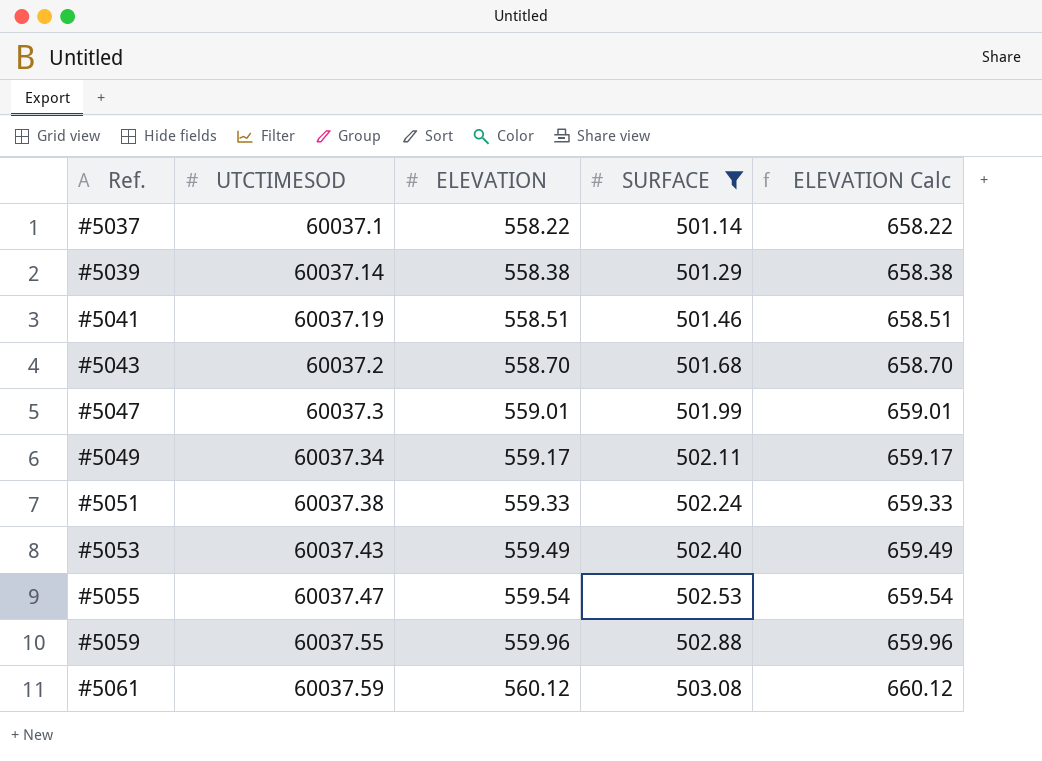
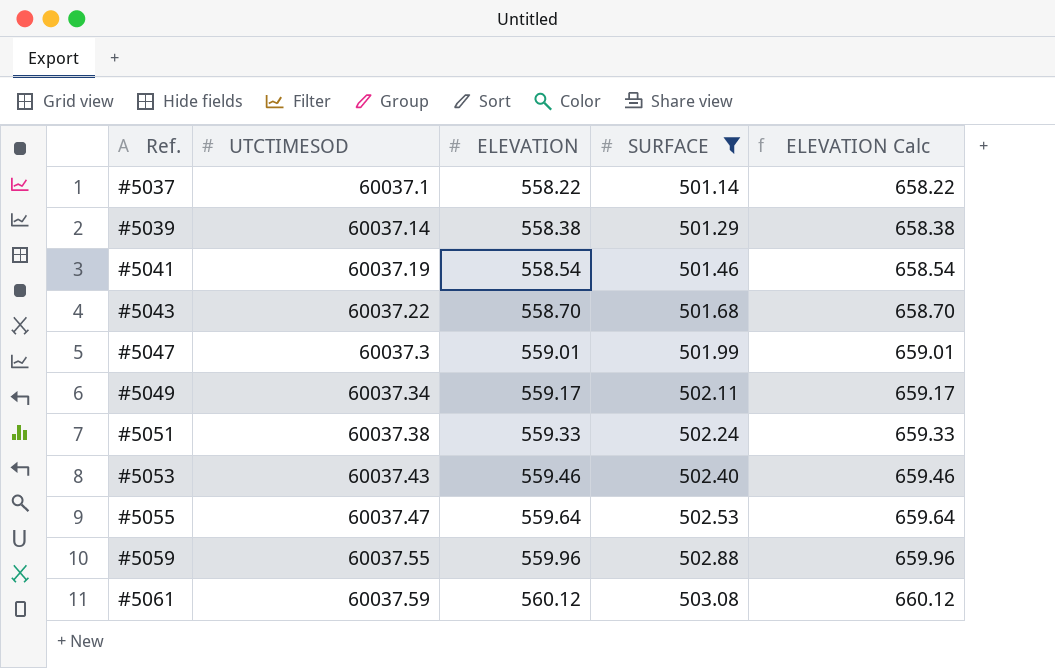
#5041 | ELEVATION: 558.51 -> 558.54
#5041 | ELEVATION Calc: 658.51 -> 658.54
#5043 | UTCTIMESOD: 60037.2 -> 60037.22
#5053 | ELEVATION: 559.49 -> 559.46
#5053 | ELEVATION Calc: 659.49 -> 659.46
#5055 | ELEVATION: 559.54 -> 559.64
#5055 | ELEVATION Calc: 659.54 -> 659.64

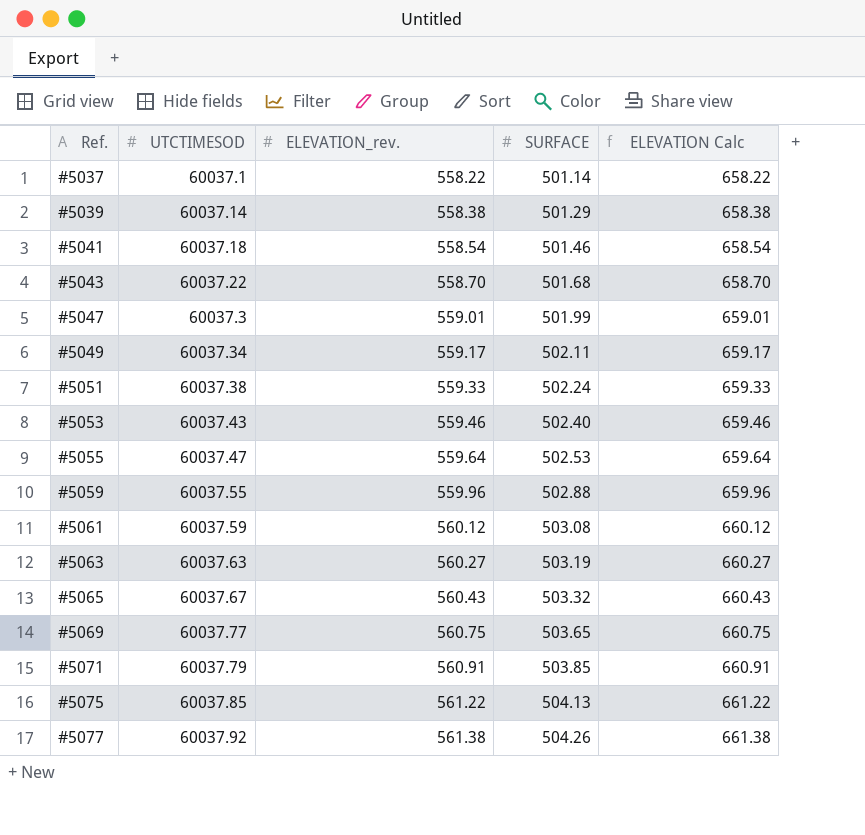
filter: SURFACE <= 503.08 -> none
column name: ELEVATION -> ELEVATION_rev.
#5041 | UTCTIMESOD: 60037.19 -> 60037.18

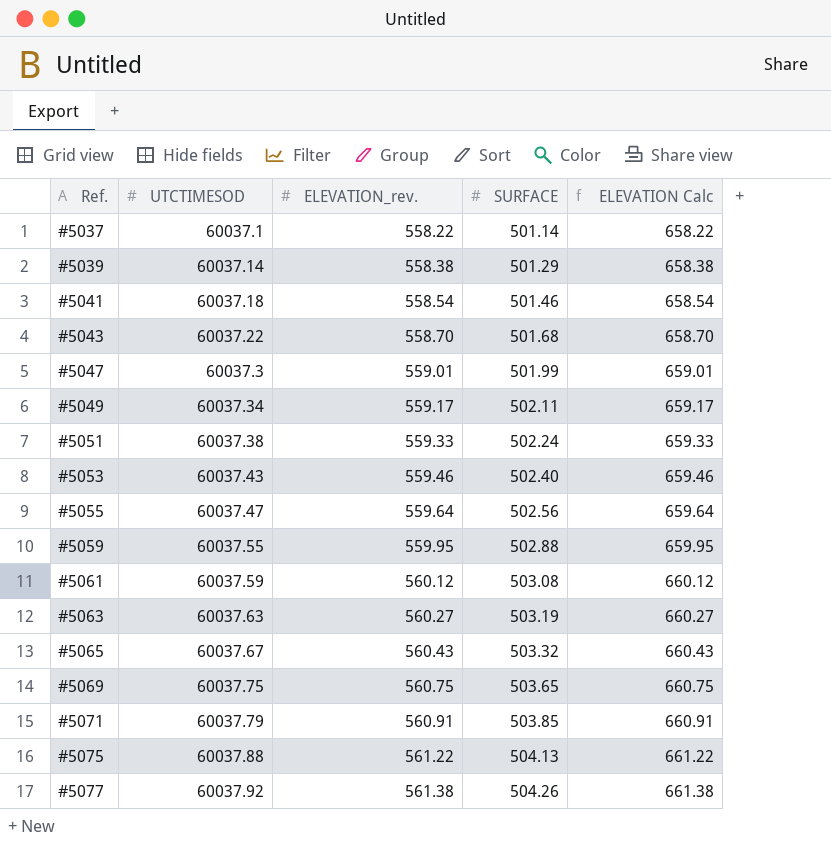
#5055 | SURFACE: 502.53 -> 502.56
#5059 | ELEVATION_rev.: 559.96 -> 559.95
#5059 | ELEVATION Calc: 659.96 -> 659.95
#5069 | UTCTIMESOD: 60037.77 -> 60037.75
#5075 | UTCTIMESOD: 60037.85 -> 60037.88

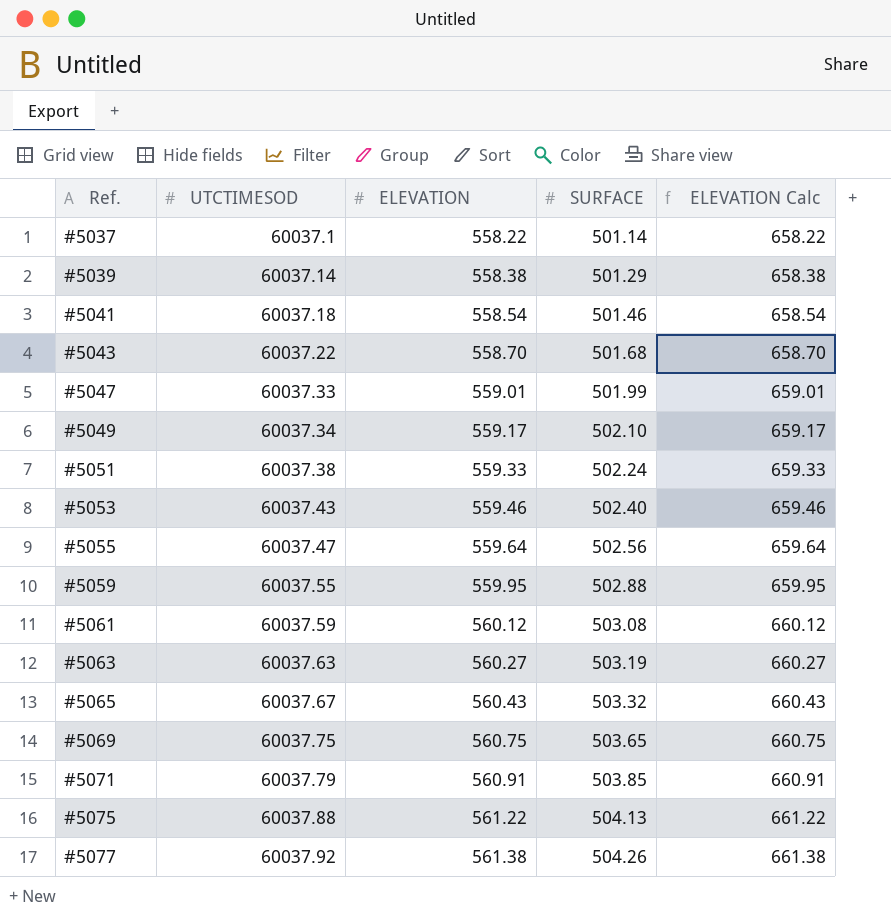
column name: ELEVATION_rev. -> ELEVATION
#5047 | UTCTIMESOD: 60037.3 -> 60037.33
#5049 | SURFACE: 502.11 -> 502.10

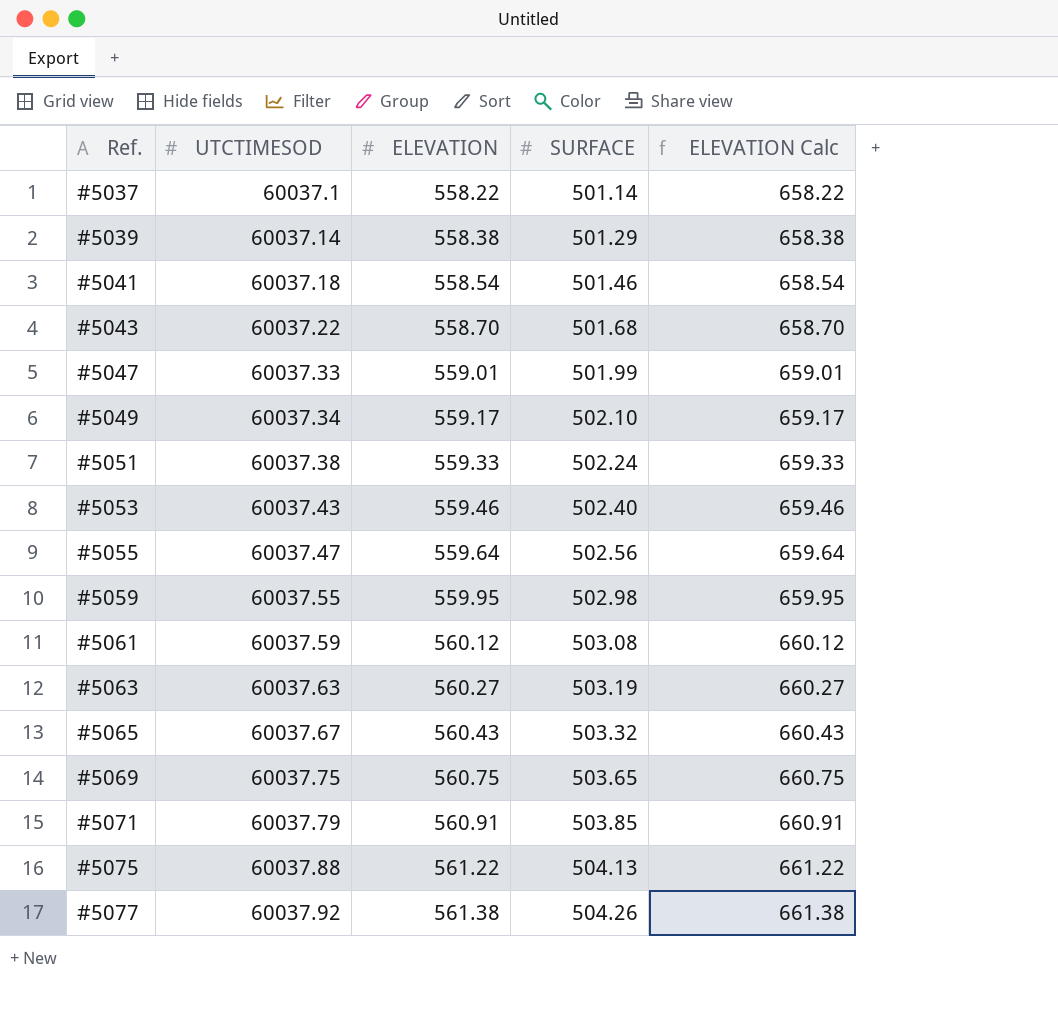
#5059 | SURFACE: 502.88 -> 502.98

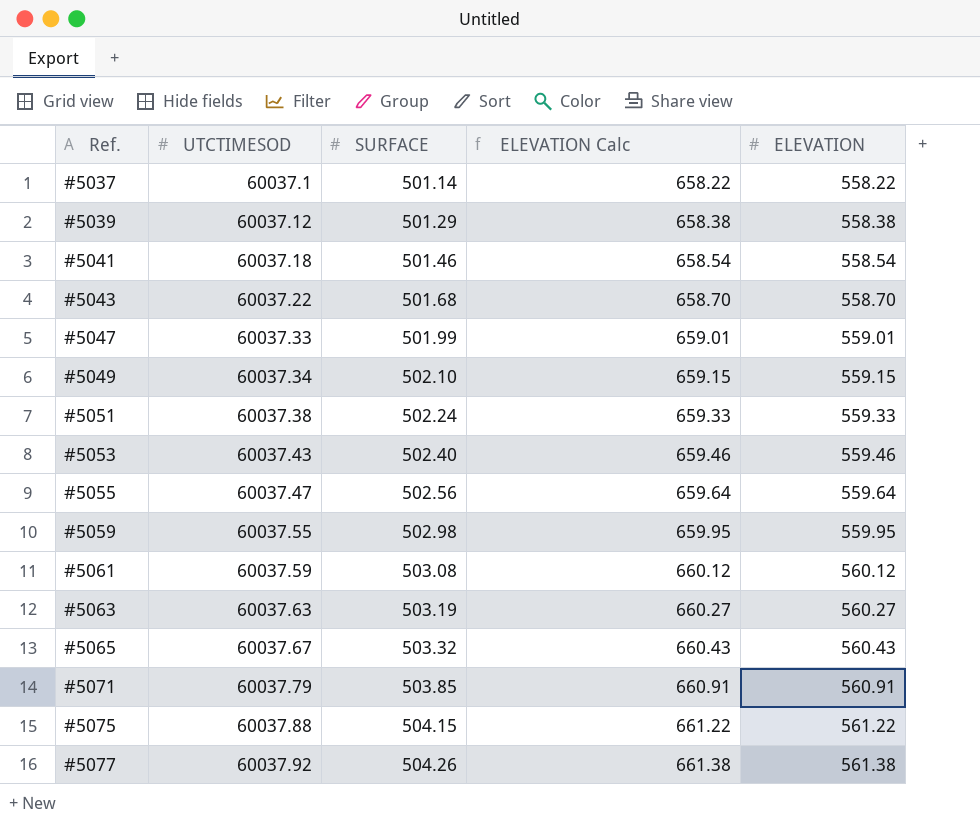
column ELEVATION | position: 3 -> 5
row #5069: 60037.75 | 560.75 | 503.65 | 660.75 -> none
#5039 | UTCTIMESOD: 60037.14 -> 60037.12
#5049 | ELEVATION Calc: 659.17 -> 659.15
#5049 | ELEVATION: 559.17 -> 559.15
#5075 | SURFACE: 504.13 -> 504.15

